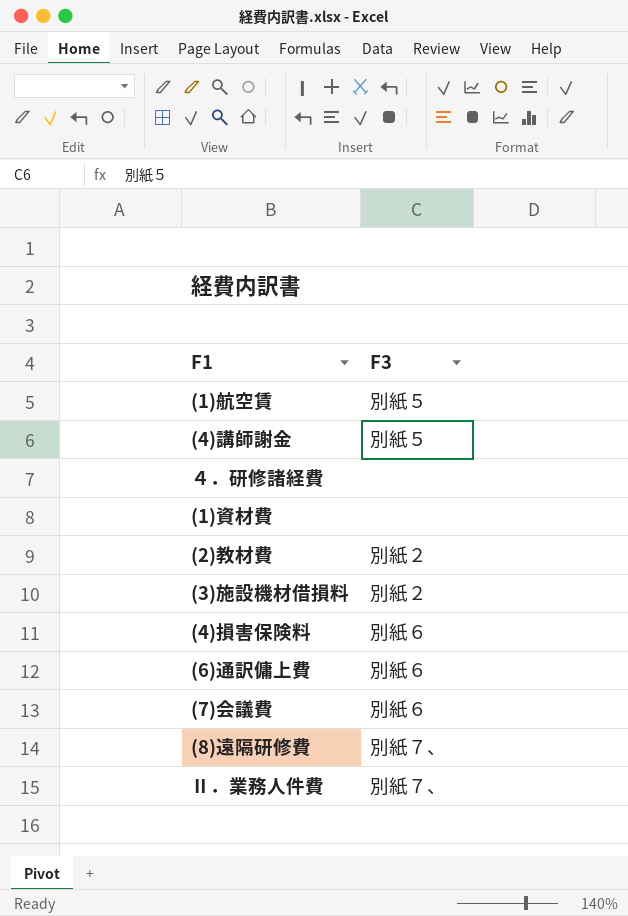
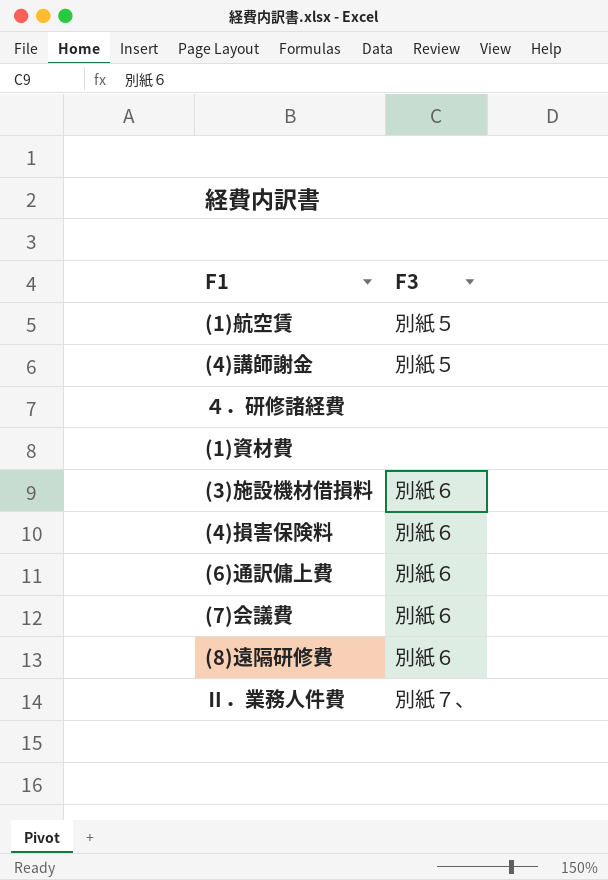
row (2)教材費: 別紙２ -> none
(3)施設機材借損料 | F3: 別紙２ -> 別紙６
(8)遠隔研修費 | F3: 別紙７、 -> 別紙６

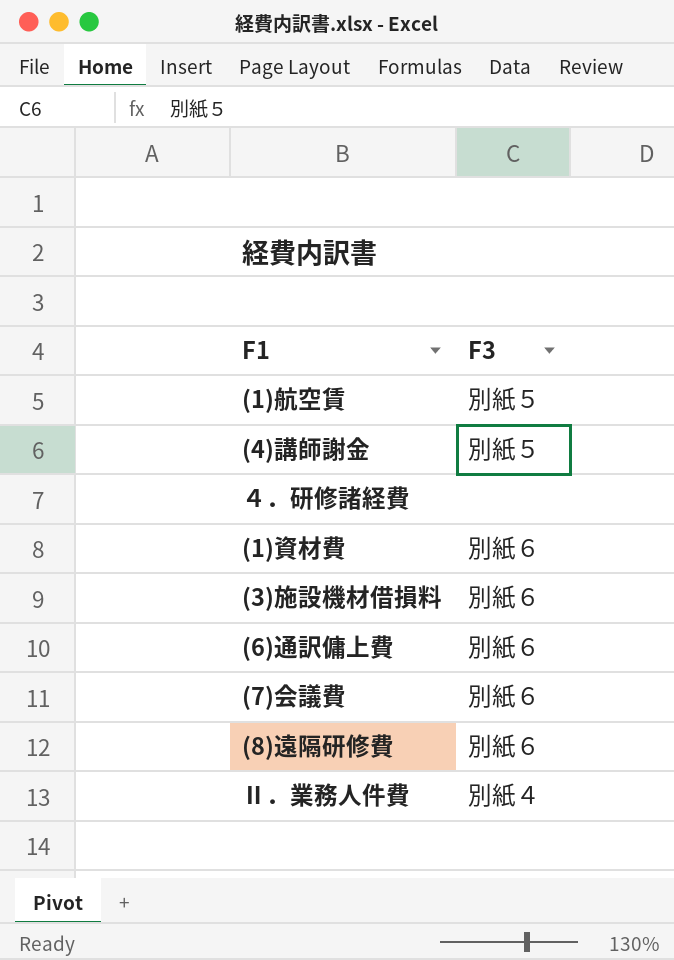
row (4)損害保険料: 別紙６ -> none
(1)資材費 | F3: none -> 別紙６
Ⅱ．業務人件費 | F3: 別紙７、 -> 別紙４

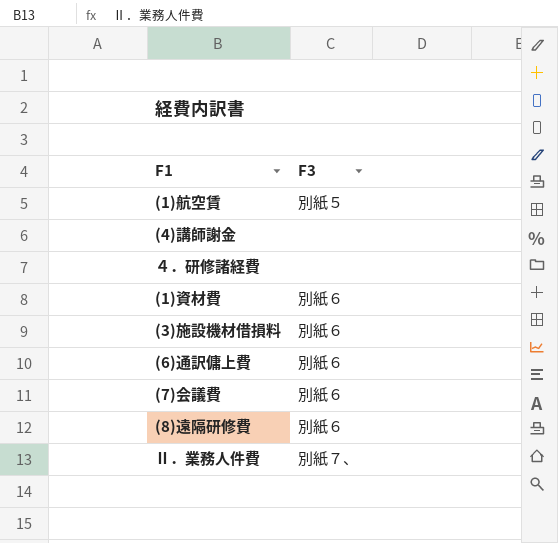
(4)講師謝金 | F3: 別紙５ -> none
Ⅱ．業務人件費 | F3: 別紙４ -> 別紙７、

